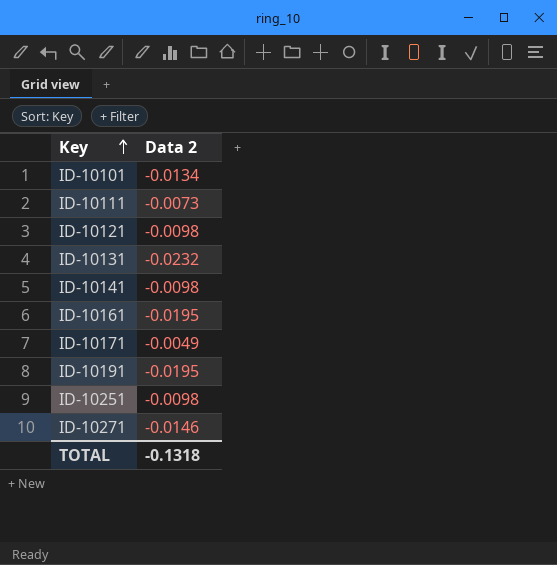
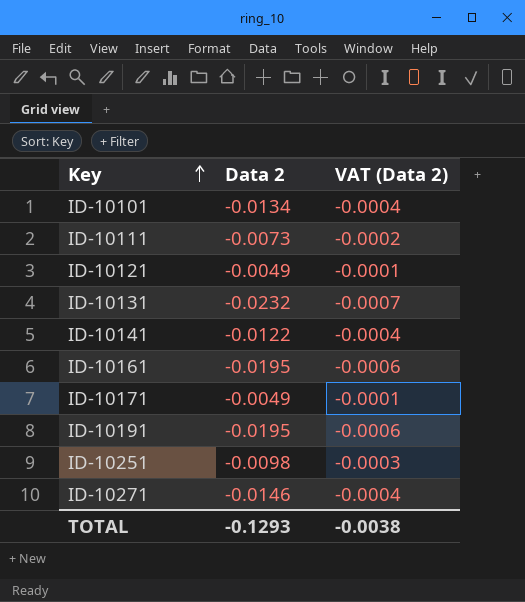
column VAT (Data 2) | formula: none -> [Data 2] * 0.03
ID-10121 | Data 2: -0.0098 -> -0.0049
ID-10141 | Data 2: -0.0098 -> -0.0122
TOTAL | Data 2: -0.1318 -> -0.1293

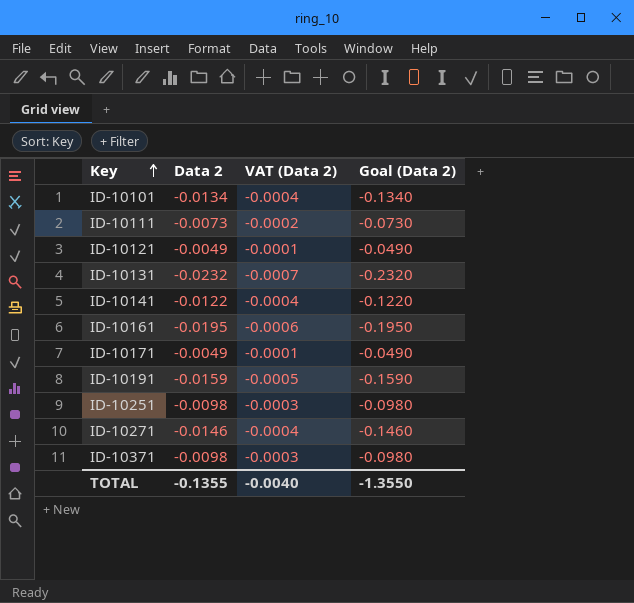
column Goal (Data 2) | formula: none -> [Data 2] * 10
ID-10191 | Data 2: -0.0195 -> -0.0159
ID-10191 | VAT (Data 2): -0.0006 -> -0.0005
row ID-10371: none -> -0.0098 | -0.0003 | -0.0980
TOTAL | Data 2: -0.1293 -> -0.1355
TOTAL | VAT (Data 2): -0.0038 -> -0.0040

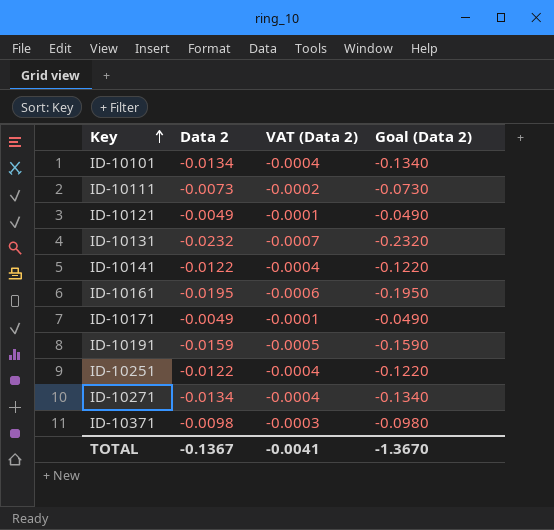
ID-10251 | Data 2: -0.0098 -> -0.0122
ID-10251 | VAT (Data 2): -0.0003 -> -0.0004
ID-10251 | Goal (Data 2): -0.0980 -> -0.1220
ID-10271 | Data 2: -0.0146 -> -0.0134
ID-10271 | Goal (Data 2): -0.1460 -> -0.1340
TOTAL | Data 2: -0.1355 -> -0.1367
TOTAL | VAT (Data 2): -0.0040 -> -0.0041
TOTAL | Goal (Data 2): -1.3550 -> -1.3670

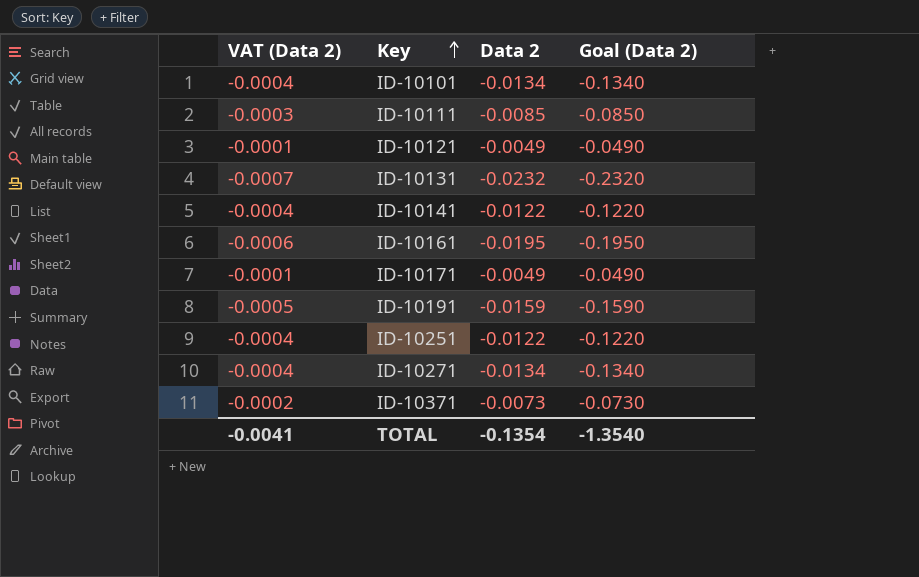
column VAT (Data 2) | position: 3 -> 1
ID-10111 | VAT (Data 2): -0.0002 -> -0.0003
ID-10111 | Data 2: -0.0073 -> -0.0085
ID-10111 | Goal (Data 2): -0.0730 -> -0.0850
ID-10371 | VAT (Data 2): -0.0003 -> -0.0002
ID-10371 | Data 2: -0.0098 -> -0.0073
ID-10371 | Goal (Data 2): -0.0980 -> -0.0730
TOTAL | Data 2: -0.1367 -> -0.1354
TOTAL | Goal (Data 2): -1.3670 -> -1.3540

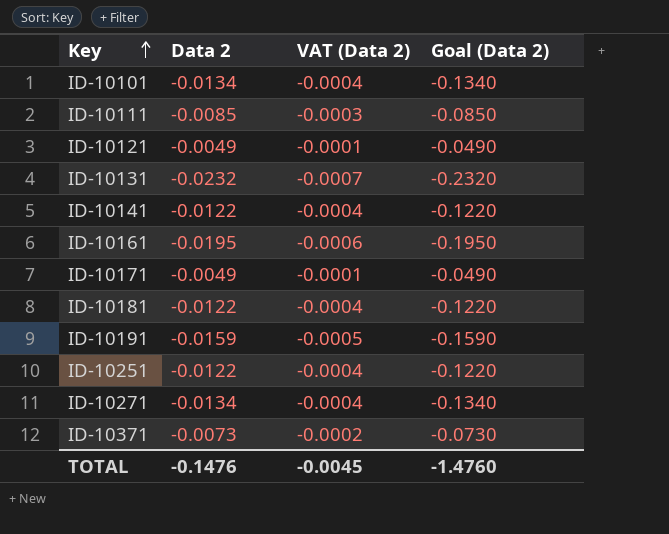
column VAT (Data 2) | position: 1 -> 3
row ID-10181: none -> -0.0122 | -0.0004 | -0.1220
TOTAL | Data 2: -0.1354 -> -0.1476
TOTAL | VAT (Data 2): -0.0041 -> -0.0045
TOTAL | Goal (Data 2): -1.3540 -> -1.4760

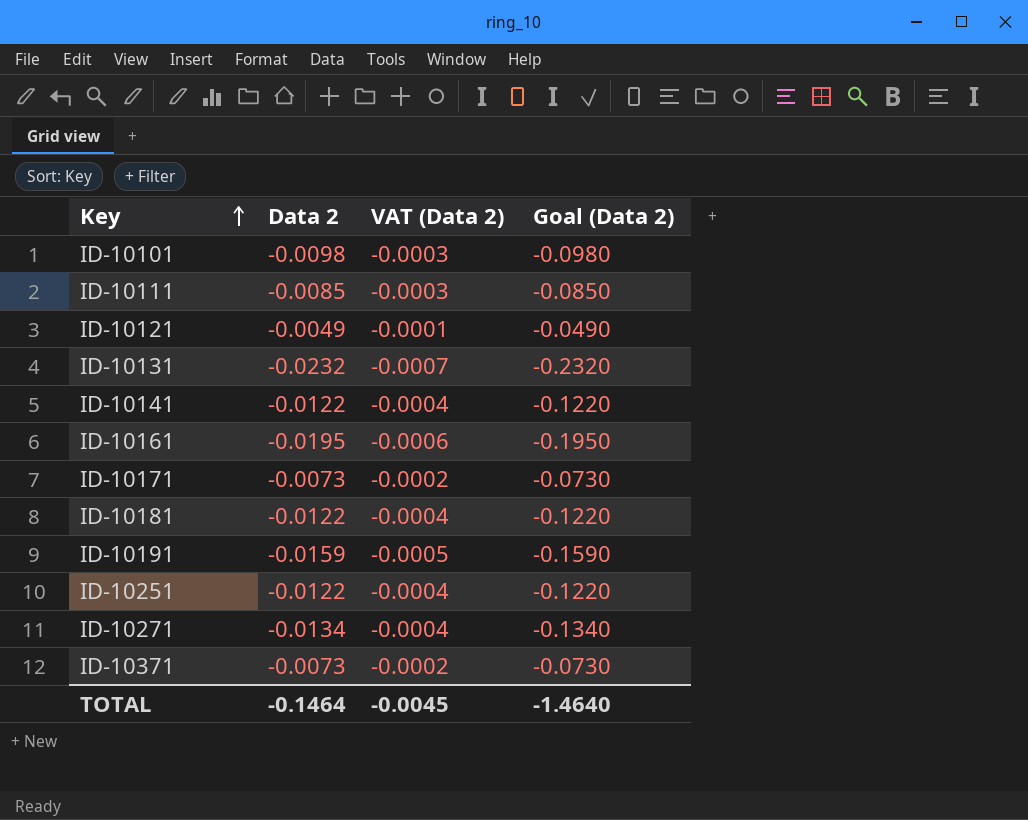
ID-10101 | Data 2: -0.0134 -> -0.0098
ID-10101 | VAT (Data 2): -0.0004 -> -0.0003
ID-10101 | Goal (Data 2): -0.1340 -> -0.0980
ID-10171 | Data 2: -0.0049 -> -0.0073
ID-10171 | VAT (Data 2): -0.0001 -> -0.0002
ID-10171 | Goal (Data 2): -0.0490 -> -0.0730
TOTAL | Data 2: -0.1476 -> -0.1464
TOTAL | Goal (Data 2): -1.4760 -> -1.4640

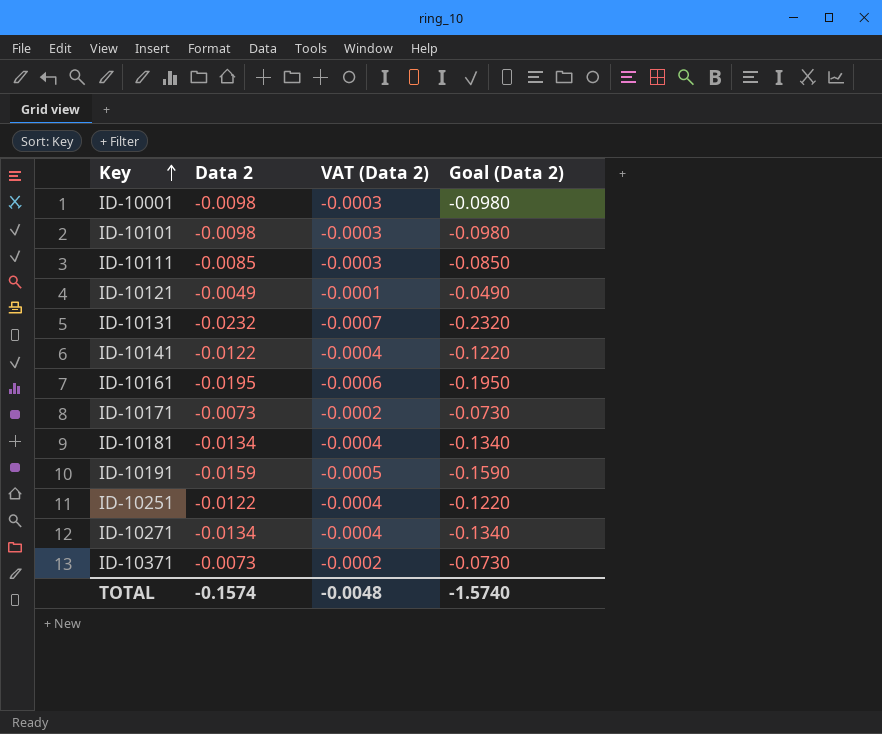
row ID-10001: none -> -0.0098 | -0.0003 | -0.0980
ID-10181 | Data 2: -0.0122 -> -0.0134
ID-10181 | Goal (Data 2): -0.1220 -> -0.1340
TOTAL | Data 2: -0.1464 -> -0.1574
TOTAL | VAT (Data 2): -0.0045 -> -0.0048
TOTAL | Goal (Data 2): -1.4640 -> -1.5740

